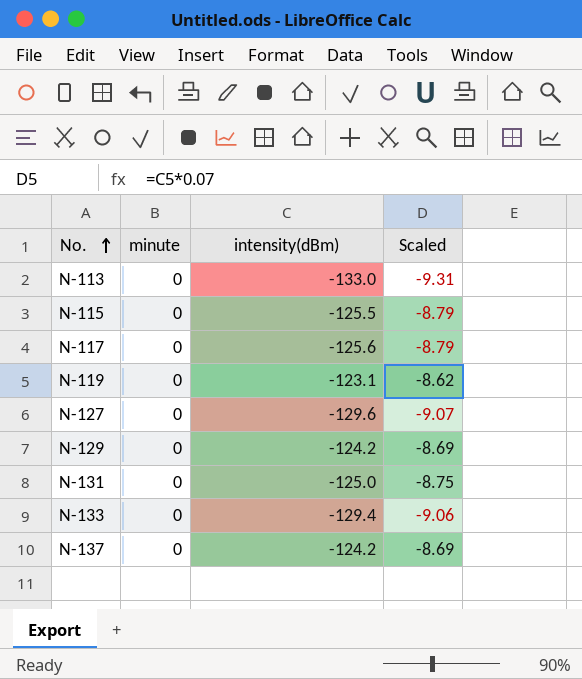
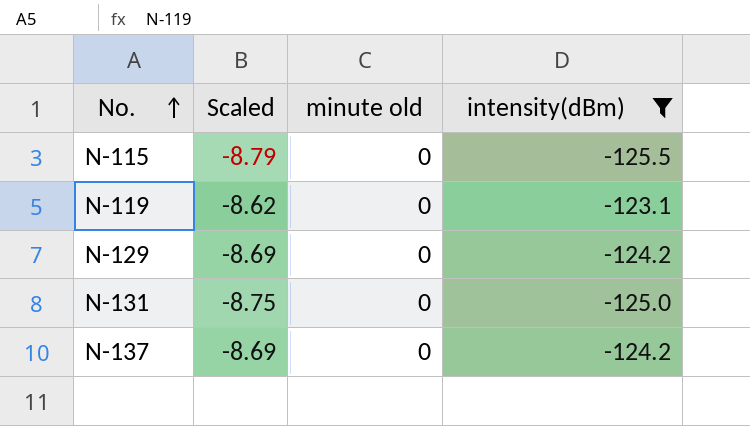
filter: none -> intensity(dBm) >= -125.5
column Scaled | position: 4 -> 2
column name: minute -> minute old

